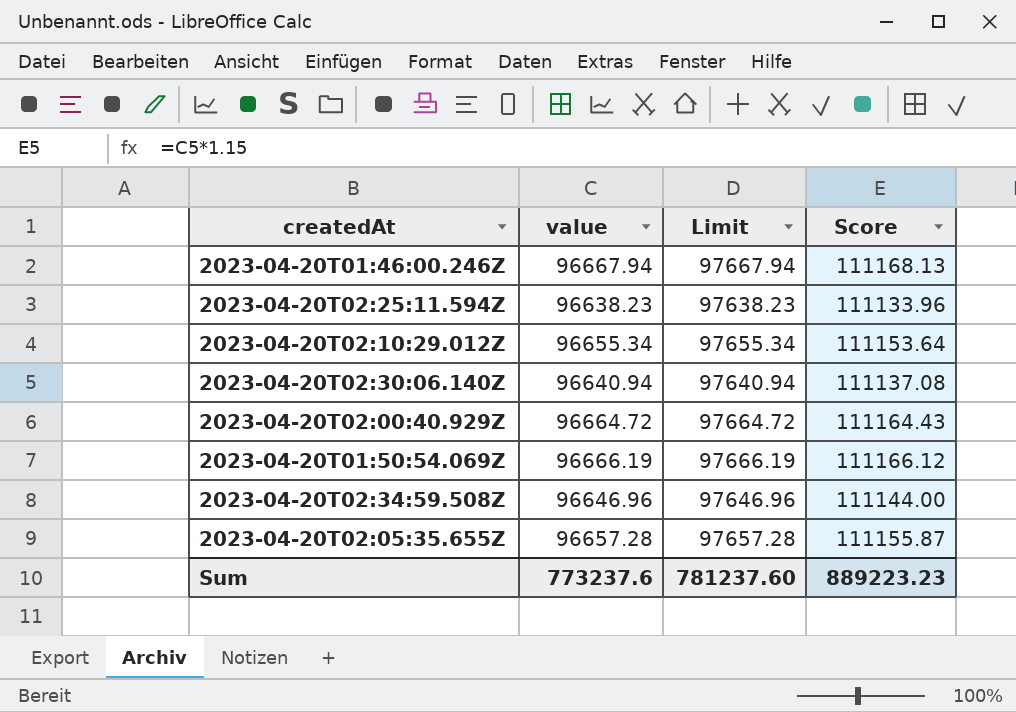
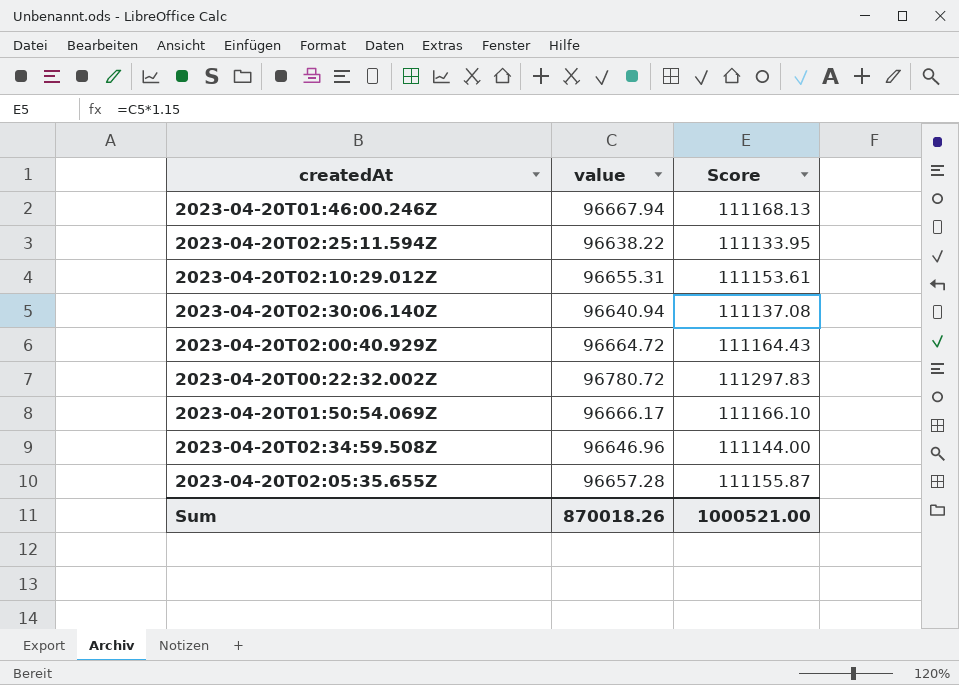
column Limit | formula: [value] + 1000 -> none
2023-04-20T02:25:11.594Z | value: 96638.23 -> 96638.22
2023-04-20T02:25:11.594Z | Score: 111133.96 -> 111133.95
2023-04-20T02:10:29.012Z | value: 96655.34 -> 96655.31
2023-04-20T02:10:29.012Z | Score: 111153.64 -> 111153.61
row 2023-04-20T00:22:32.002Z: none -> 96780.72 | 111297.83
2023-04-20T01:50:54.069Z | value: 96666.19 -> 96666.17
2023-04-20T01:50:54.069Z | Score: 111166.12 -> 111166.10
Sum | value: 773237.6 -> 870018.26
Sum | Score: 889223.23 -> 1000521.00

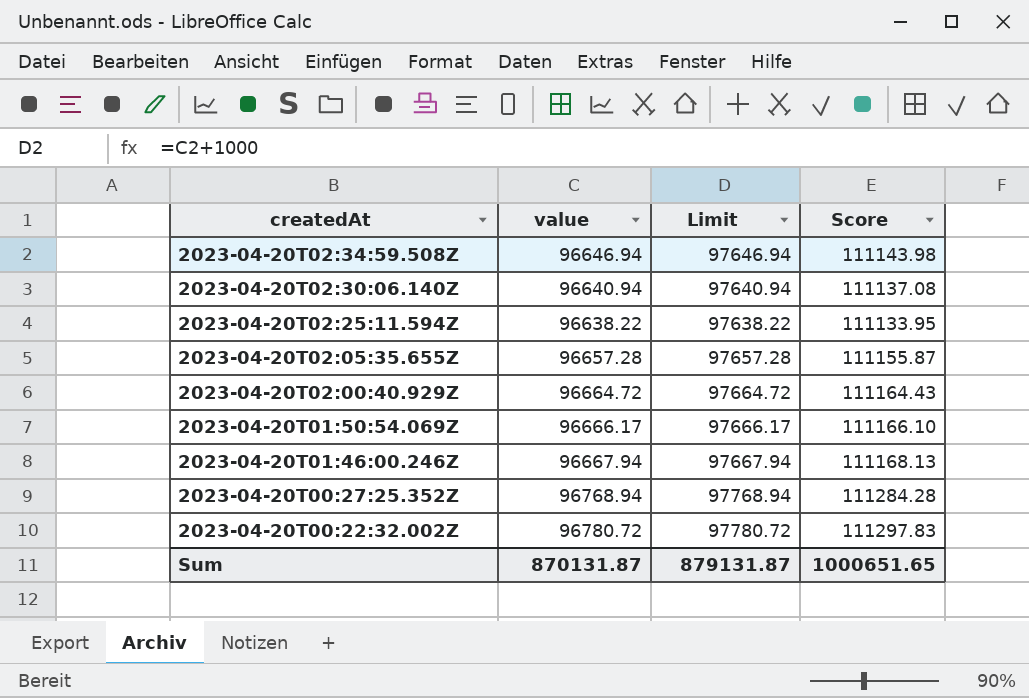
row order: none -> createdAt descending
column Limit | formula: none -> [value] + 1000
row 2023-04-20T02:10:29.012Z: 96655.31 | 111153.61 -> none
2023-04-20T02:34:59.508Z | value: 96646.96 -> 96646.94
2023-04-20T02:34:59.508Z | Score: 111144.00 -> 111143.98
row 2023-04-20T00:27:25.352Z: none -> 96768.94 | 97768.94 | 111284.28
Sum | value: 870018.26 -> 870131.87
Sum | Score: 1000521.00 -> 1000651.65

